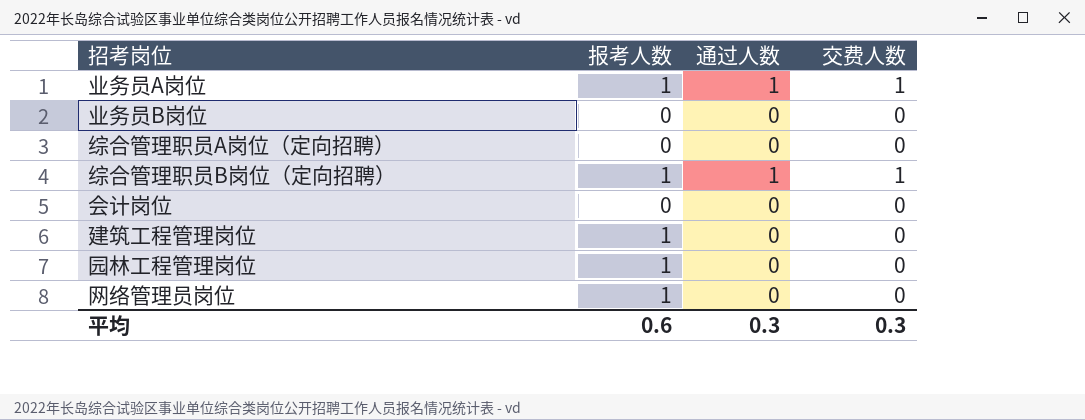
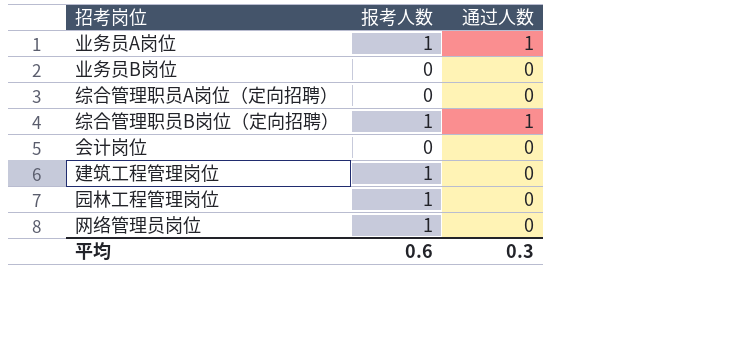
column 交费人数 | position: 4 -> none

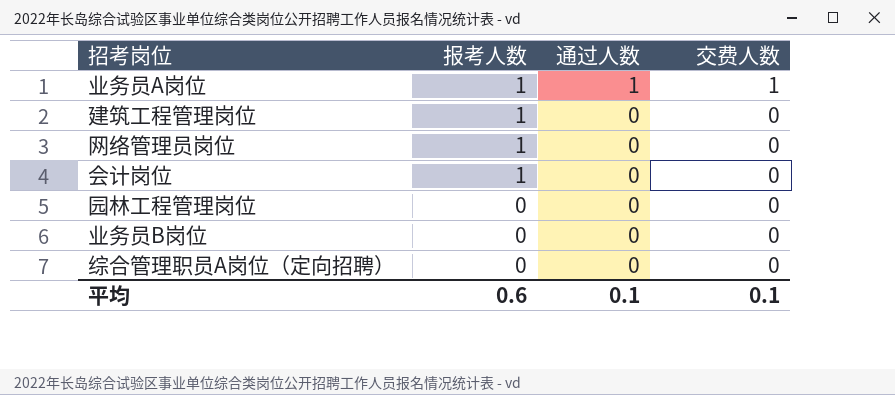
row order: none -> 报考人数 descending
column 交费人数 | position: none -> 4
row 综合管理职员B岗位（定向招聘）: 1 | 1 -> none
会计岗位 | 报考人数: 0 -> 1
园林工程管理岗位 | 报考人数: 1 -> 0
平均 | 通过人数: 0.3 -> 0.1

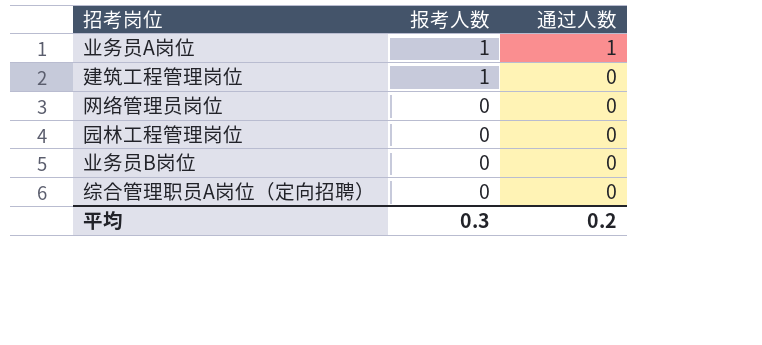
column 交费人数 | position: 4 -> none
row 会计岗位: 1 | 0 | 0 -> none
网络管理员岗位 | 报考人数: 1 -> 0
平均 | 报考人数: 0.6 -> 0.3
平均 | 通过人数: 0.1 -> 0.2

